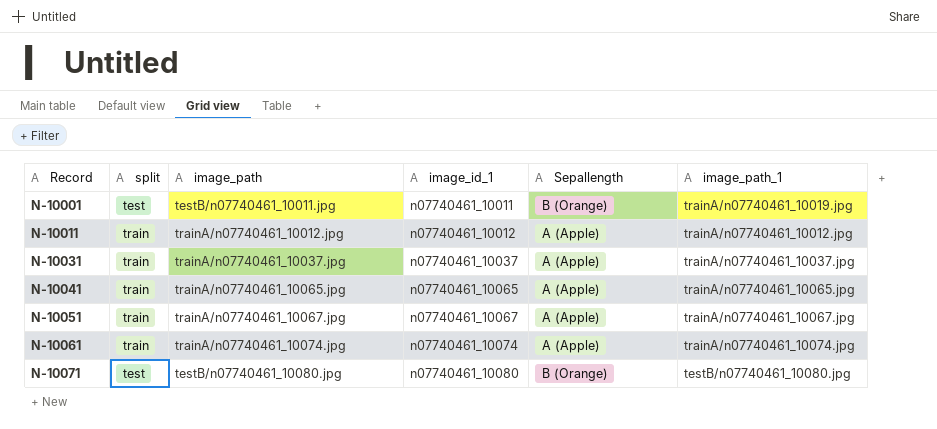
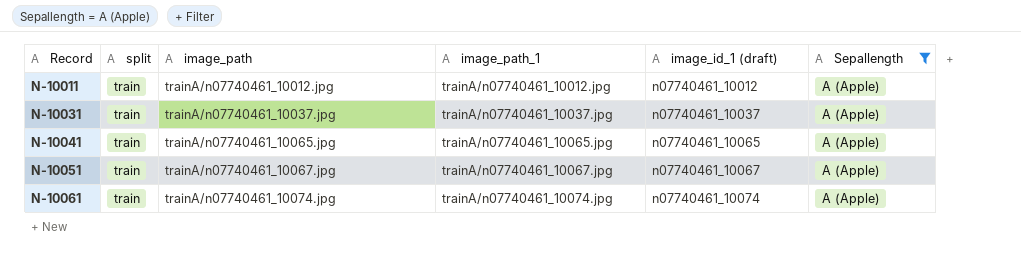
filter: none -> Sepallength = A (Apple)
column image_path_1 | position: 6 -> 4
column name: image_id_1 -> image_id_1 (draft)

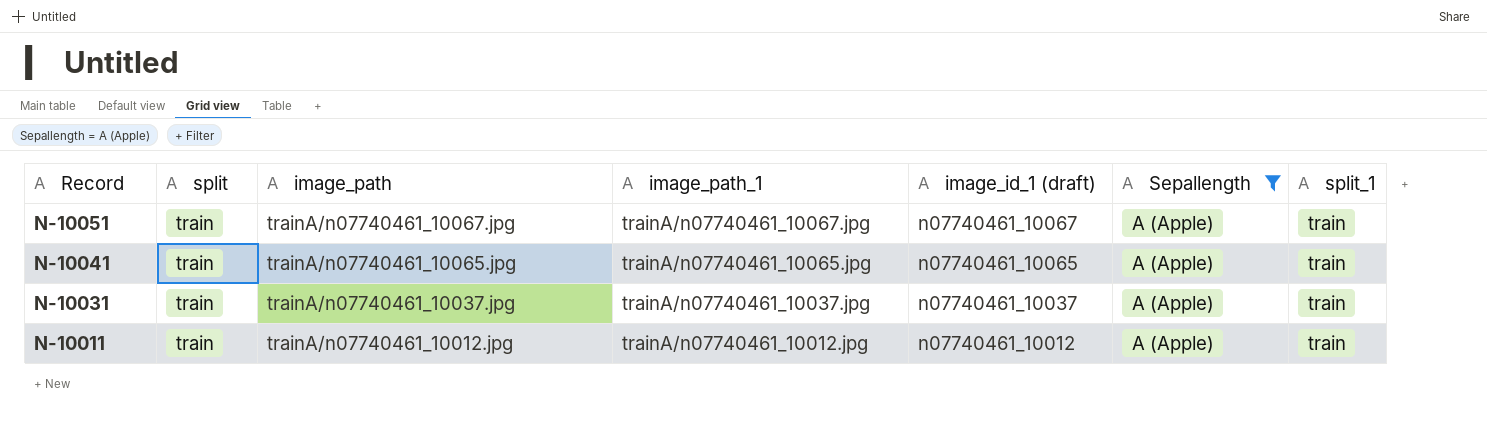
row order: Record ascending -> Record descending
column split_1 | position: none -> 7
row N-10061: train | trainA/n07740461_10074.jpg | trainA/n07740461_10074.jpg | n07740461_10074 | A (Apple) -> none

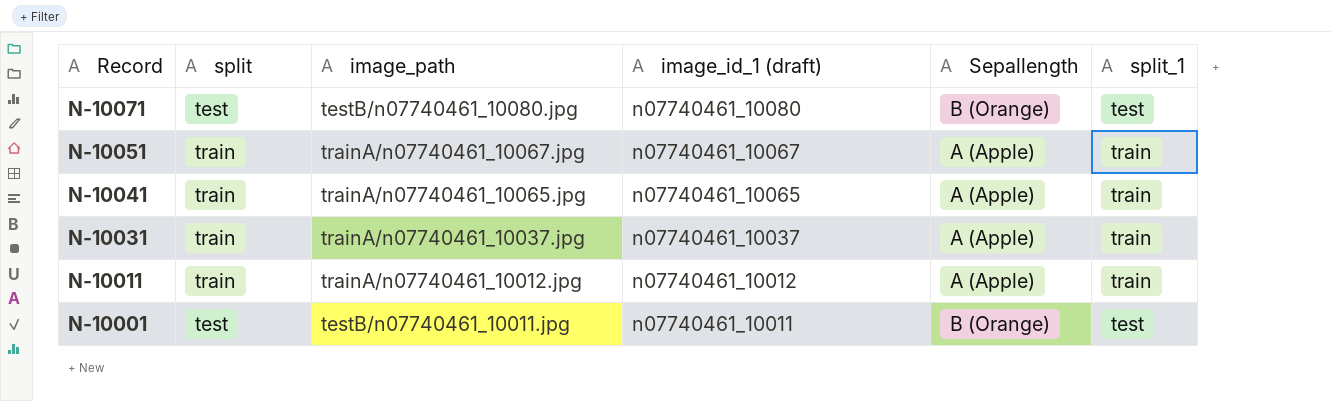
filter: Sepallength = A (Apple) -> none
column image_path_1 | position: 4 -> none

